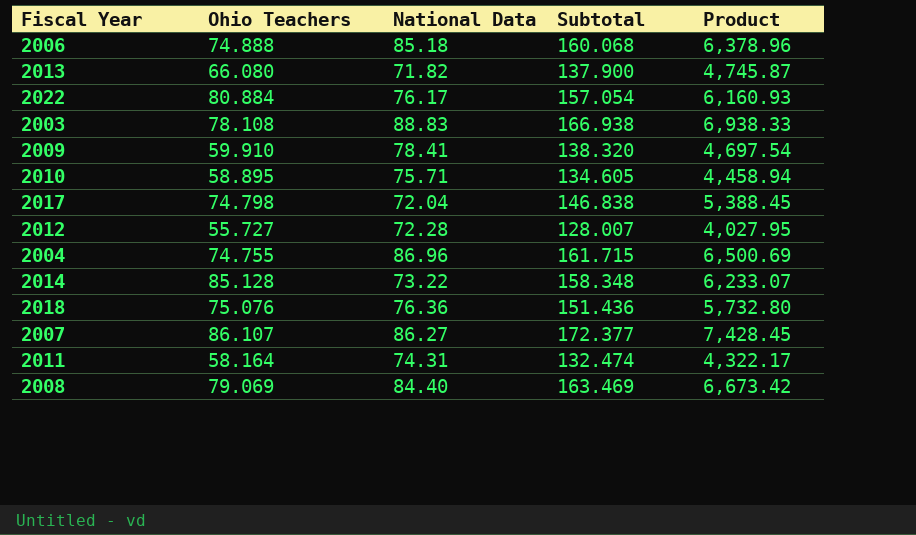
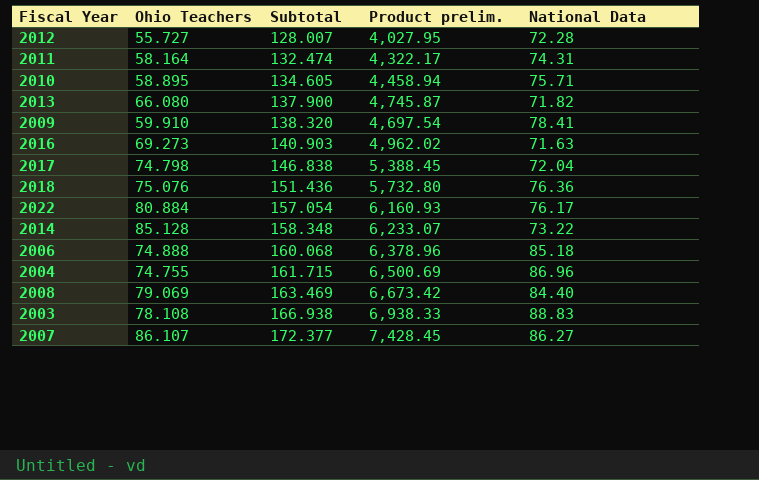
row order: none -> Subtotal ascending
column name: Product -> Product prelim.
column National Data | position: 3 -> 5
row 2016: none -> 69.273 | 140.903 | 4,962.02 | 71.63

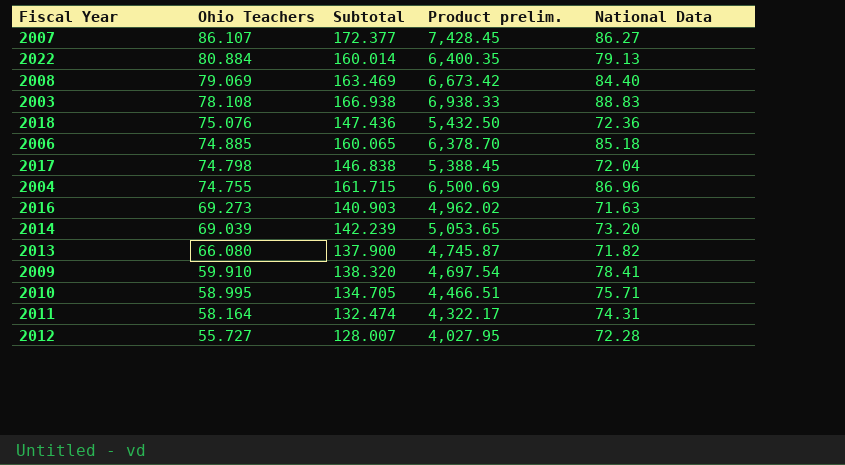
row order: Subtotal ascending -> Ohio Teachers descending
2022 | Subtotal: 157.054 -> 160.014
2022 | Product prelim.: 6,160.93 -> 6,400.35
2022 | National Data: 76.17 -> 79.13
2018 | Subtotal: 151.436 -> 147.436
2018 | Product prelim.: 5,732.80 -> 5,432.50
2018 | National Data: 76.36 -> 72.36
2006 | Ohio Teachers: 74.888 -> 74.885
2006 | Subtotal: 160.068 -> 160.065
2006 | Product prelim.: 6,378.96 -> 6,378.70
2014 | Ohio Teachers: 85.128 -> 69.039
2014 | Subtotal: 158.348 -> 142.239
2014 | Product prelim.: 6,233.07 -> 5,053.65
2014 | National Data: 73.22 -> 73.20
2010 | Ohio Teachers: 58.895 -> 58.995
2010 | Subtotal: 134.605 -> 134.705
2010 | Product prelim.: 4,458.94 -> 4,466.51

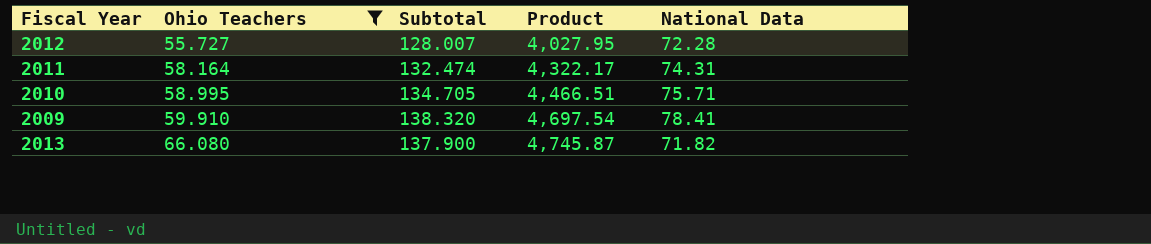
filter: none -> Ohio Teachers <= 66.080
row order: Ohio Teachers descending -> Ohio Teachers ascending
column name: Product prelim. -> Product

